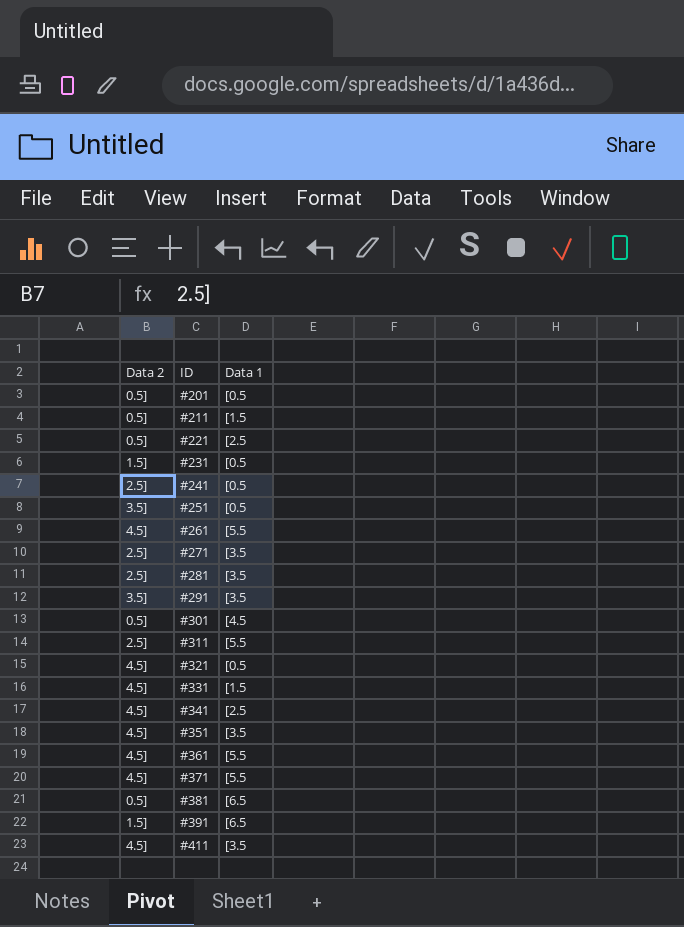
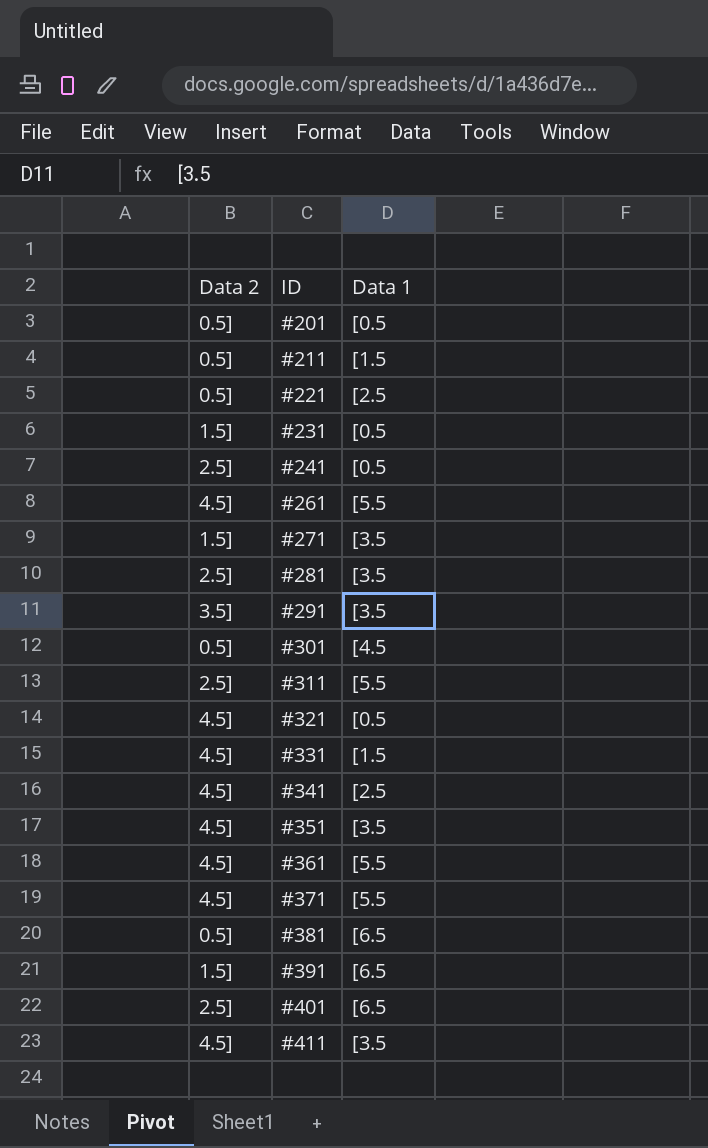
row #251: 3.5] | [0.5 -> none
#271 | Data 2: 2.5] -> 1.5]
row #401: none -> 2.5] | [6.5

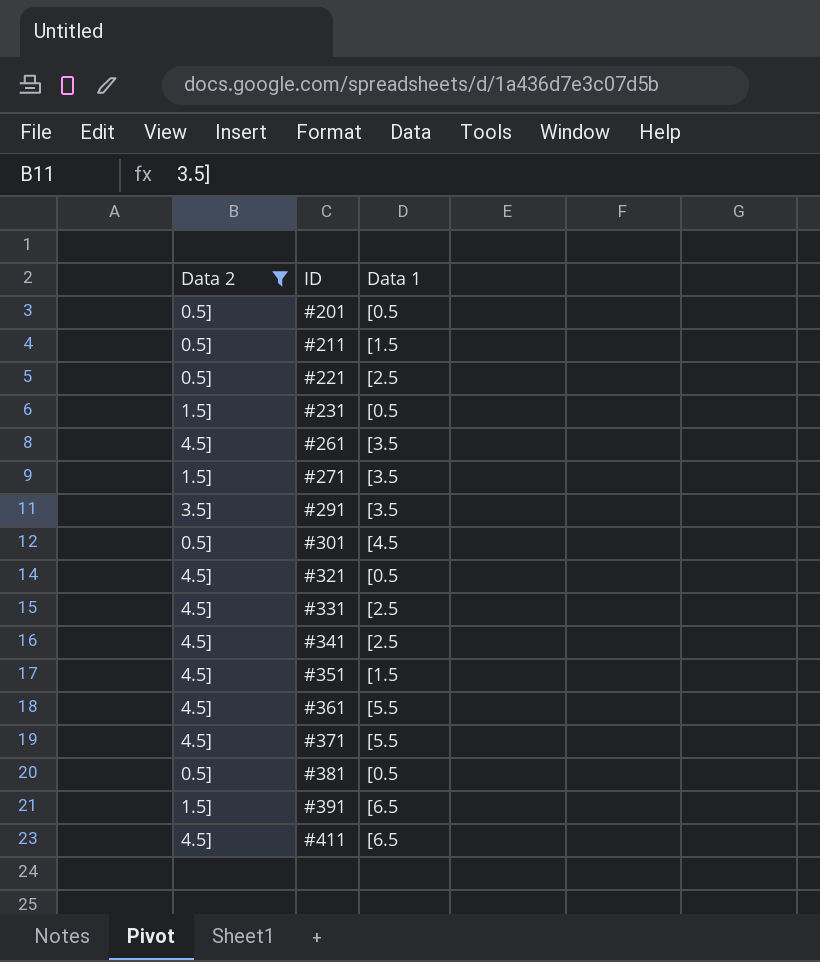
filter: none -> Data 2 != 2.5]
#261 | Data 1: [5.5 -> [3.5
#331 | Data 1: [1.5 -> [2.5
#351 | Data 1: [3.5 -> [1.5
#381 | Data 1: [6.5 -> [0.5
#411 | Data 1: [3.5 -> [6.5

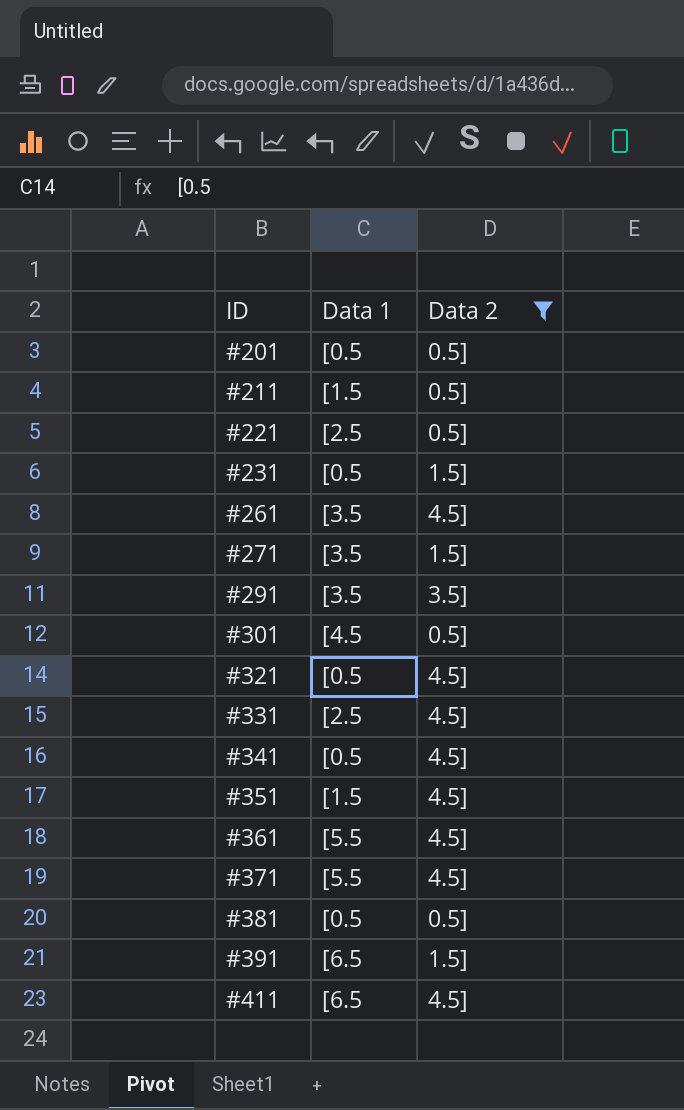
column Data 2 | position: 1 -> 3
#341 | Data 1: [2.5 -> [0.5

